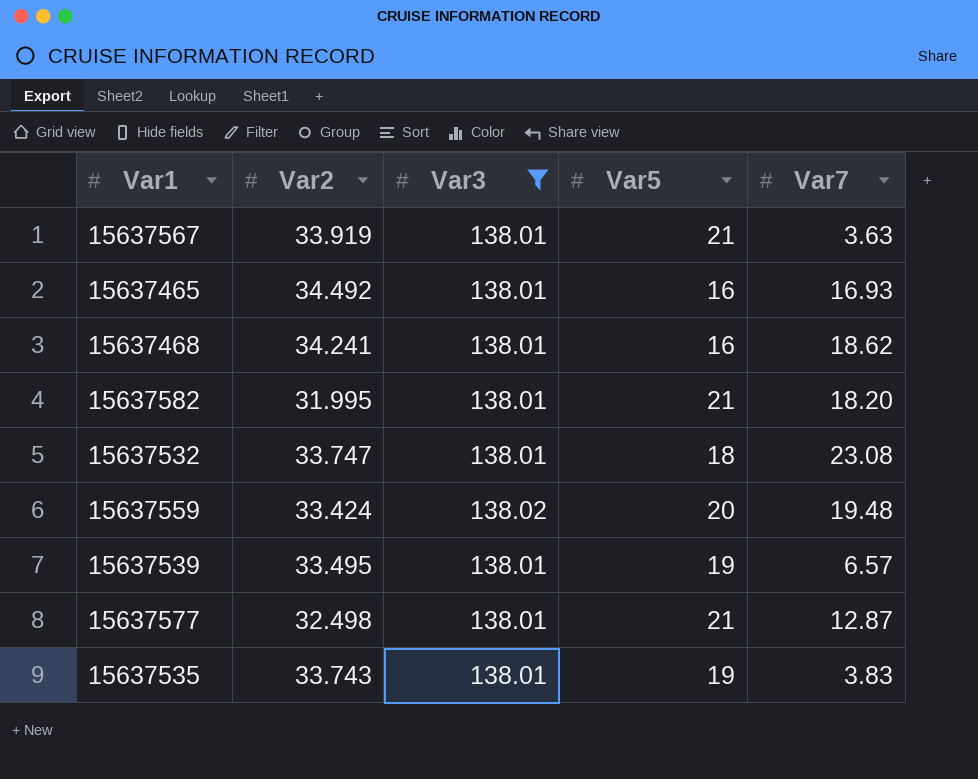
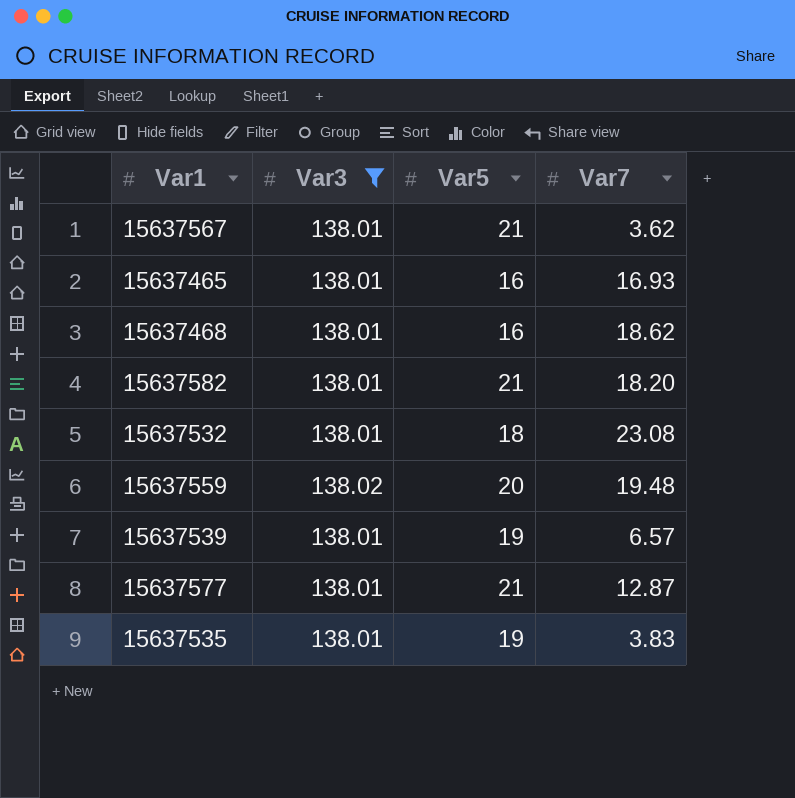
column Var2 | position: 2 -> none
15637567 | Var7: 3.63 -> 3.62

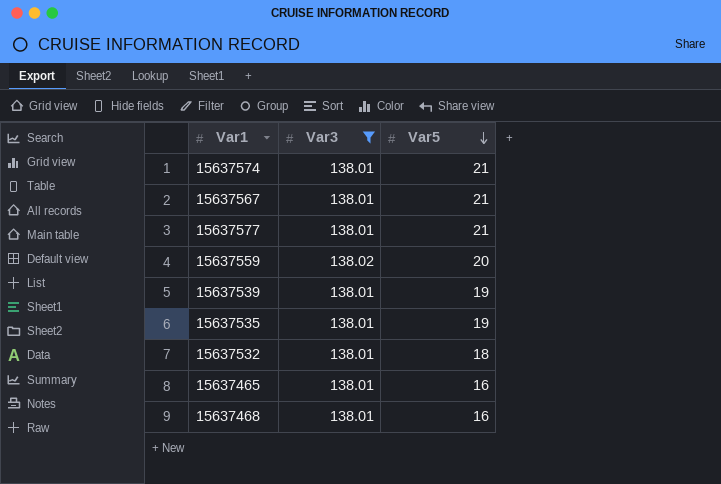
row order: none -> Var5 descending
column Var7 | position: 4 -> none
row 15637582: 138.01 | 21 | 18.20 -> none
row 15637574: none -> 138.01 | 21

